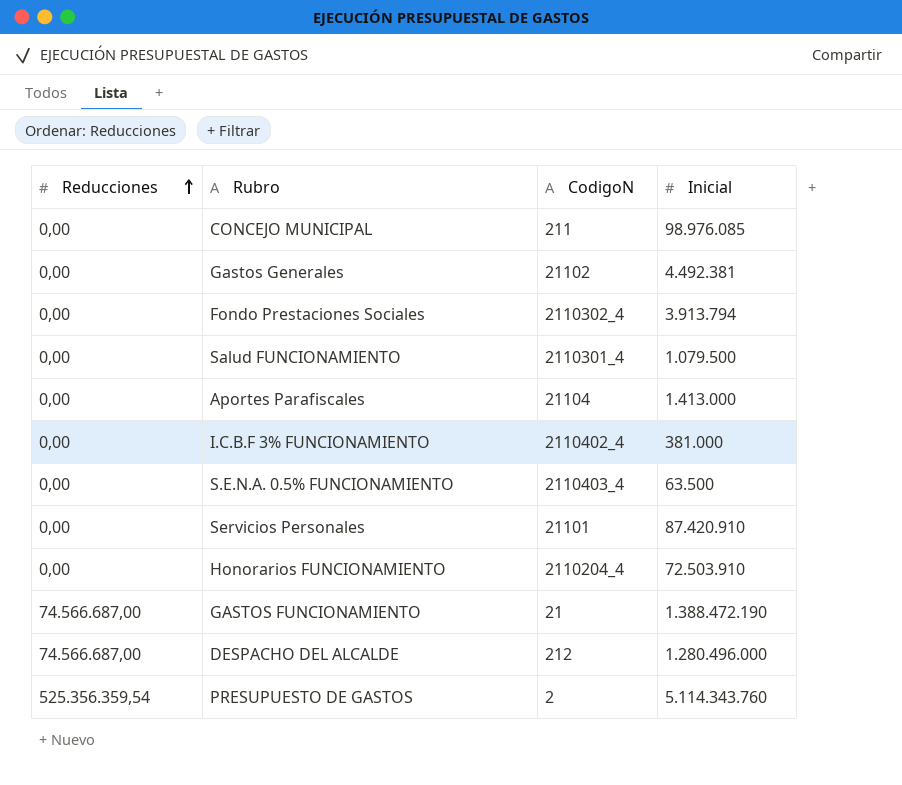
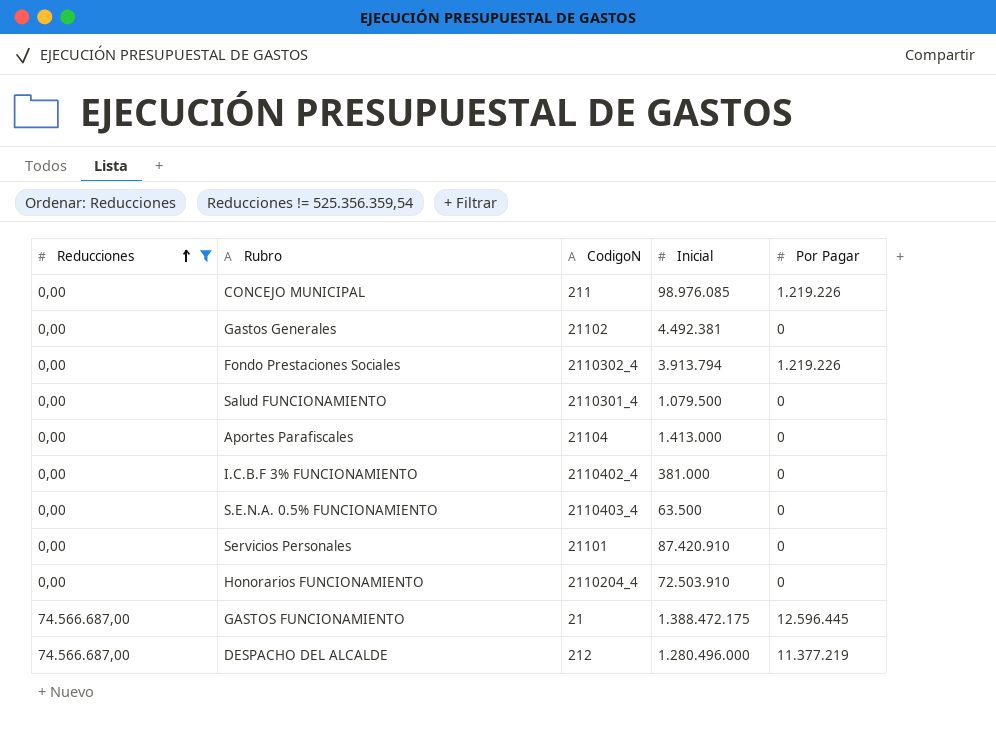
filter: none -> Reducciones != 525.356.359,54
column Por Pagar | position: none -> 5
GASTOS FUNCIONAMIENTO | Inicial: 1.388.472.190 -> 1.388.472.175

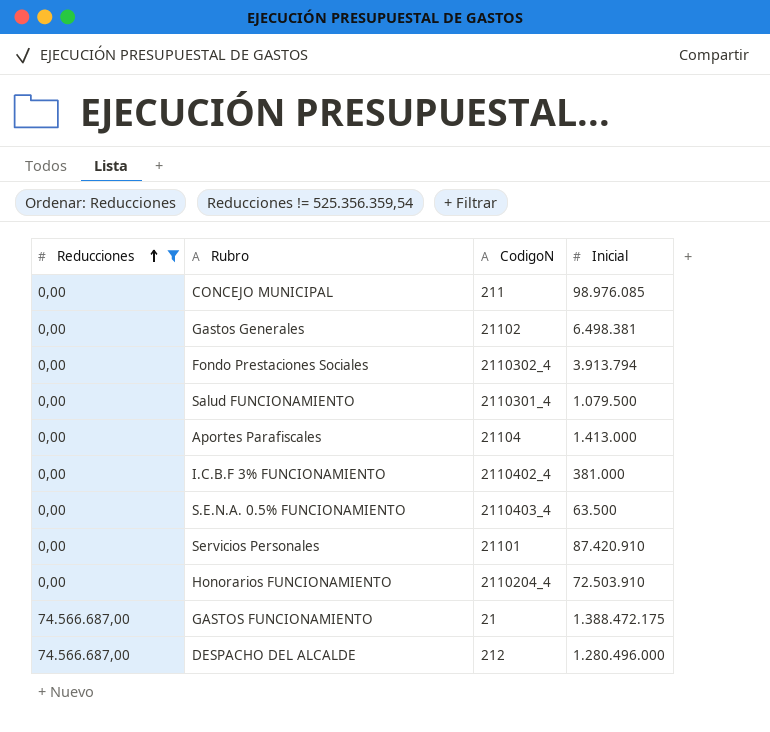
column Por Pagar | position: 5 -> none
Gastos Generales | Inicial: 4.492.381 -> 6.498.381

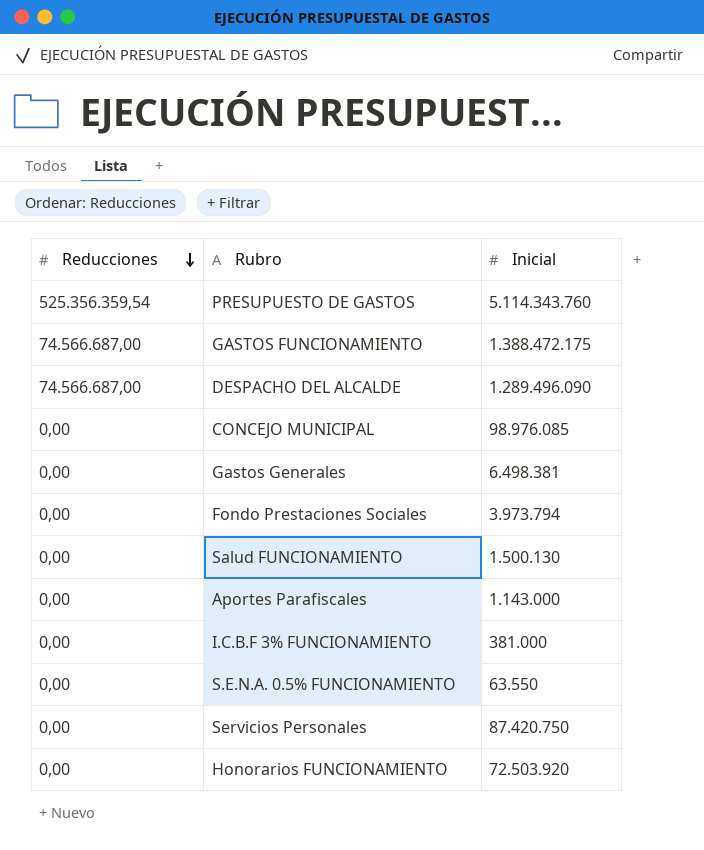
filter: Reducciones != 525.356.359,54 -> none
row order: Reducciones ascending -> Reducciones descending
column CodigoN | position: 3 -> none
DESPACHO DEL ALCALDE | Inicial: 1.280.496.000 -> 1.289.496.090
Fondo Prestaciones Sociales | Inicial: 3.913.794 -> 3.973.794
Salud FUNCIONAMIENTO | Inicial: 1.079.500 -> 1.500.130
Aportes Parafiscales | Inicial: 1.413.000 -> 1.143.000
S.E.N.A. 0.5% FUNCIONAMIENTO | Inicial: 63.500 -> 63.550
Servicios Personales | Inicial: 87.420.910 -> 87.420.750
Honorarios FUNCIONAMIENTO | Inicial: 72.503.910 -> 72.503.920

